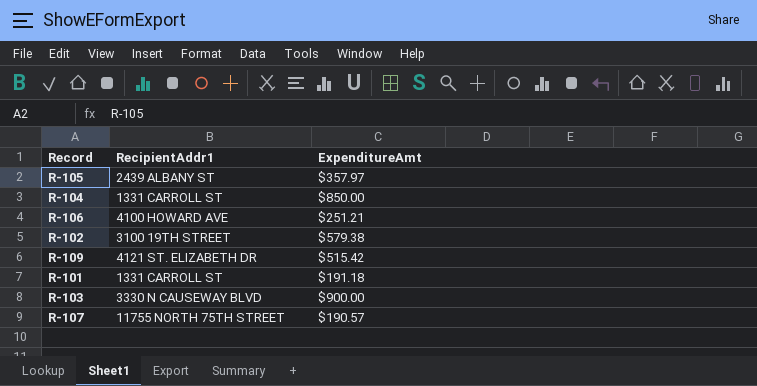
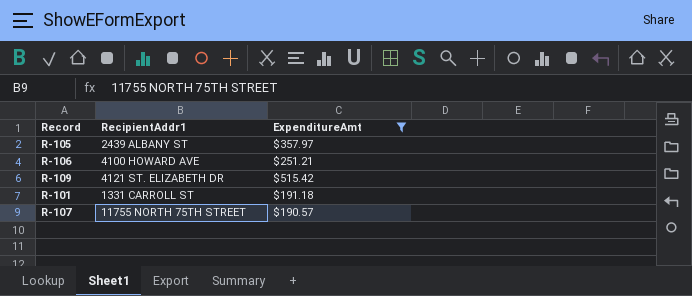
filter: none -> ExpenditureAmt <= $515.42

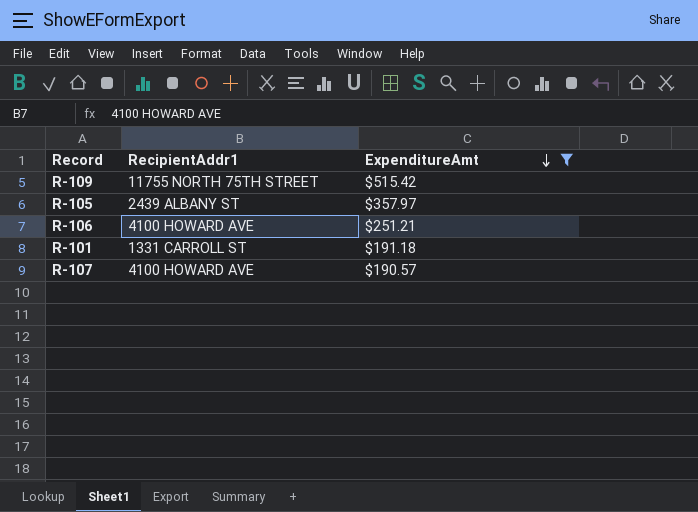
row order: none -> ExpenditureAmt descending
R-109 | RecipientAddr1: 4121 ST. ELIZABETH DR -> 11755 NORTH 75TH STREET
R-107 | RecipientAddr1: 11755 NORTH 75TH STREET -> 4100 HOWARD AVE

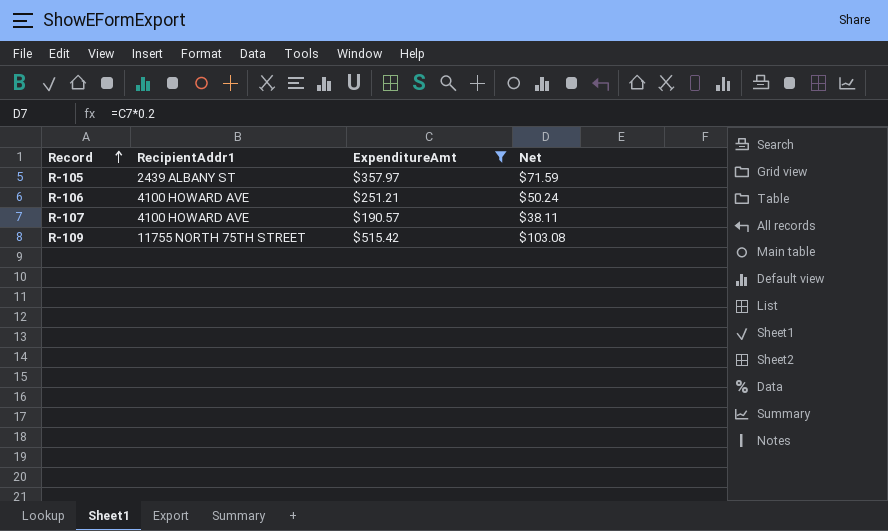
row order: ExpenditureAmt descending -> Record ascending
column Net | formula: none -> [ExpenditureAmt] * 0.2
row R-101: 1331 CARROLL ST | $191.18 -> none

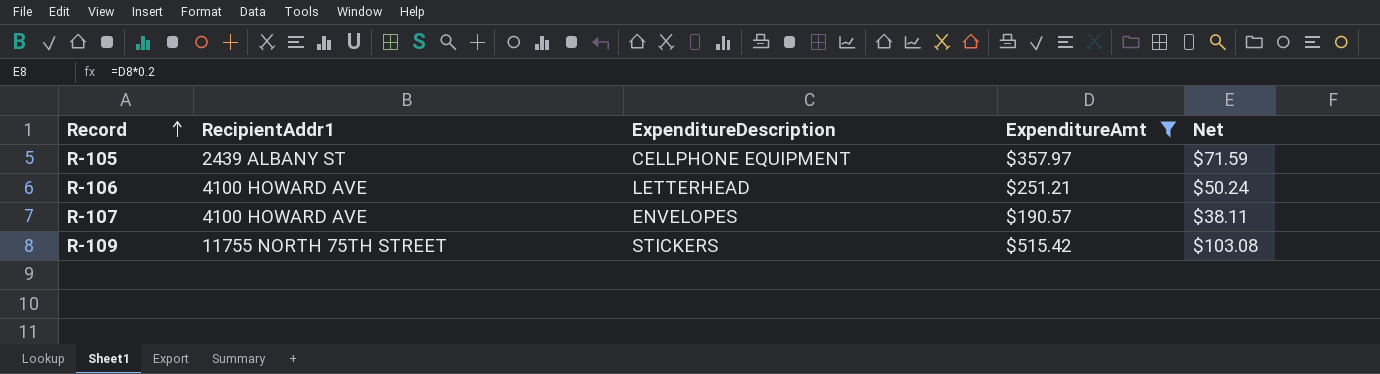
column ExpenditureDescription | position: none -> 3

